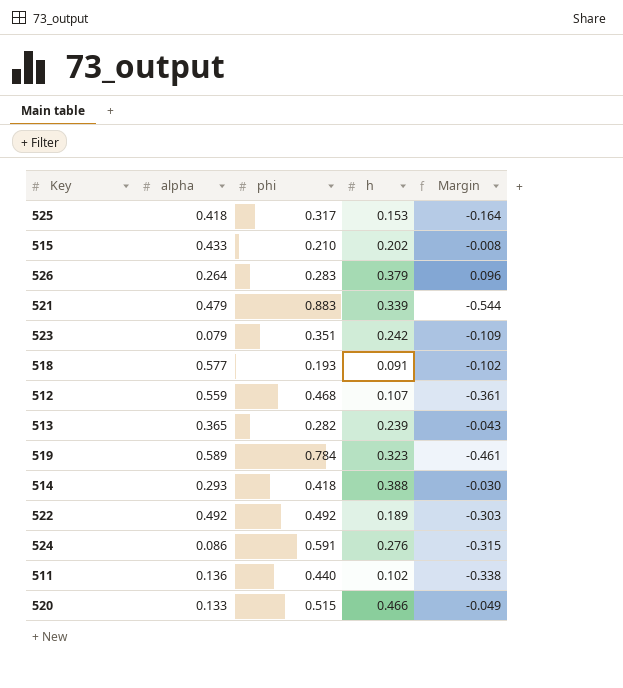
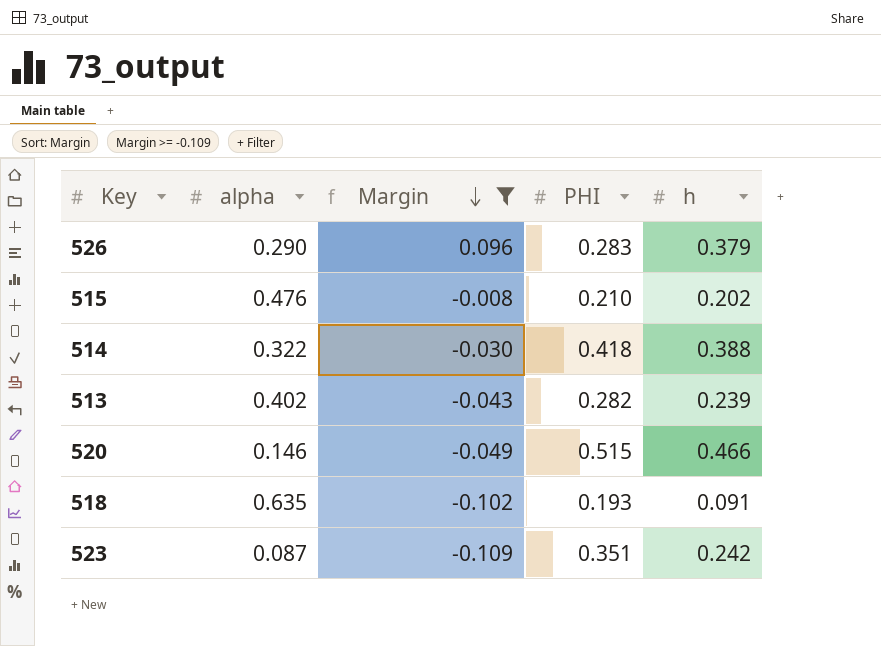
filter: none -> Margin >= -0.109
row order: none -> Margin descending
column Margin | position: 5 -> 3
column name: phi -> PHI
526 | alpha: 0.264 -> 0.290
515 | alpha: 0.433 -> 0.476
514 | alpha: 0.293 -> 0.322
513 | alpha: 0.365 -> 0.402
520 | alpha: 0.133 -> 0.146
518 | alpha: 0.577 -> 0.635
523 | alpha: 0.079 -> 0.087

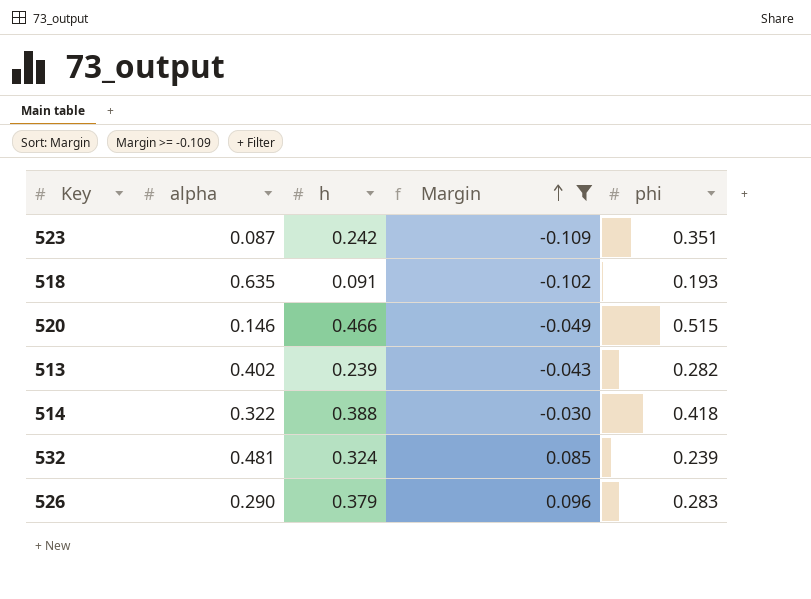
row order: Margin descending -> Margin ascending
column h | position: 5 -> 3
column name: PHI -> phi
row 515: 0.476 | -0.008 | 0.210 | 0.202 -> none
row 532: none -> 0.481 | 0.324 | 0.085 | 0.239

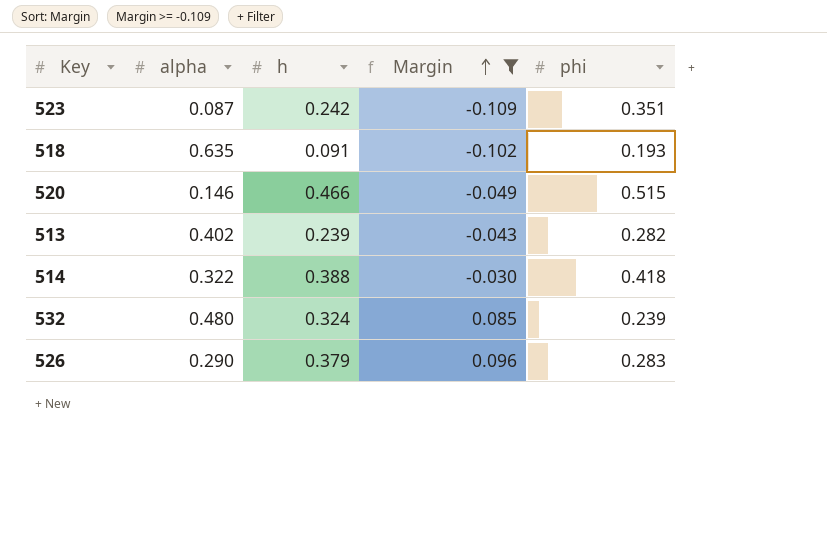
532 | alpha: 0.481 -> 0.480

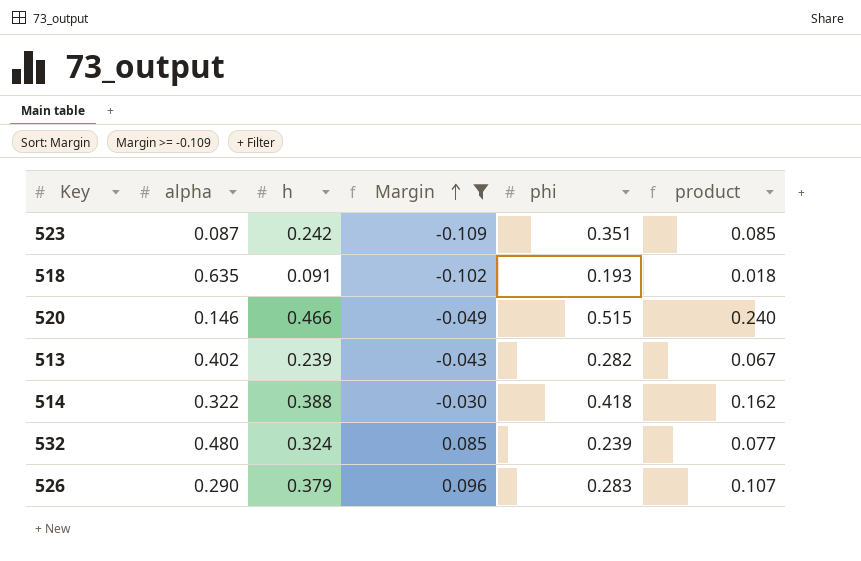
column product | formula: none -> [h] * [phi]

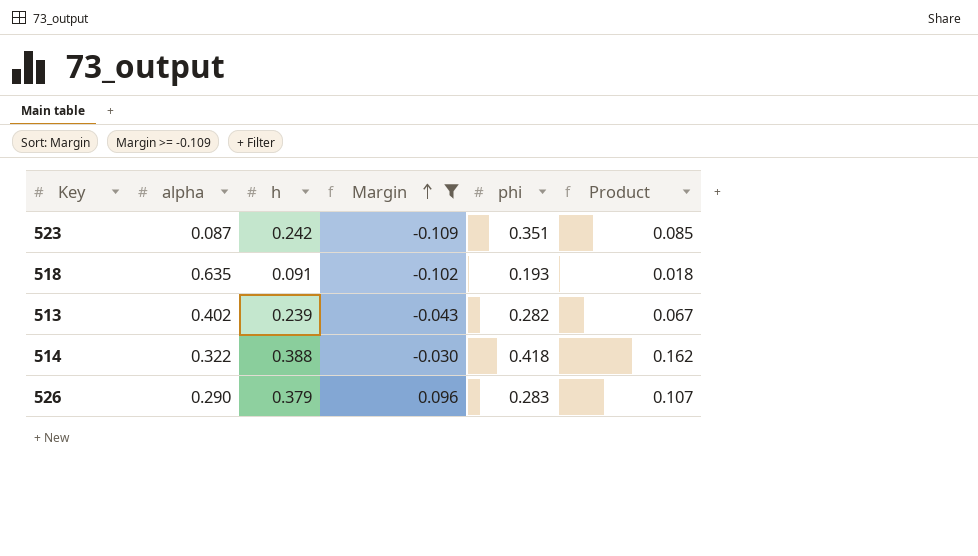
column name: product -> Product
row 520: 0.146 | 0.466 | -0.049 | 0.515 | 0.240 -> none
row 532: 0.480 | 0.324 | 0.085 | 0.239 | 0.077 -> none

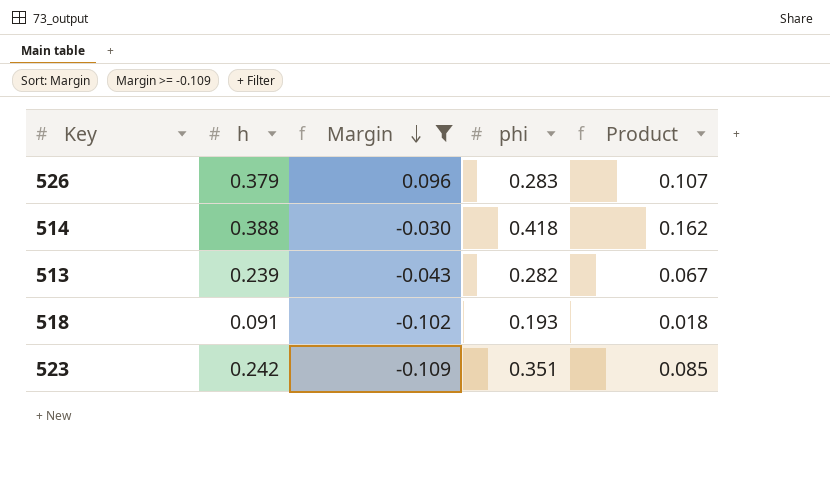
row order: Margin ascending -> Margin descending
column alpha | position: 2 -> none

